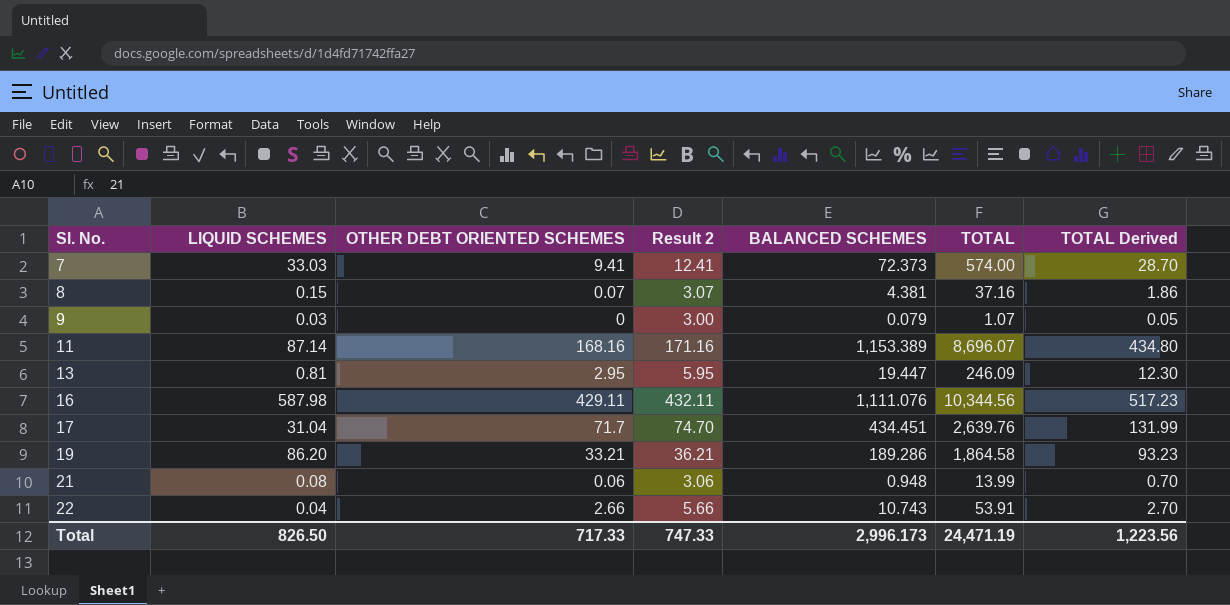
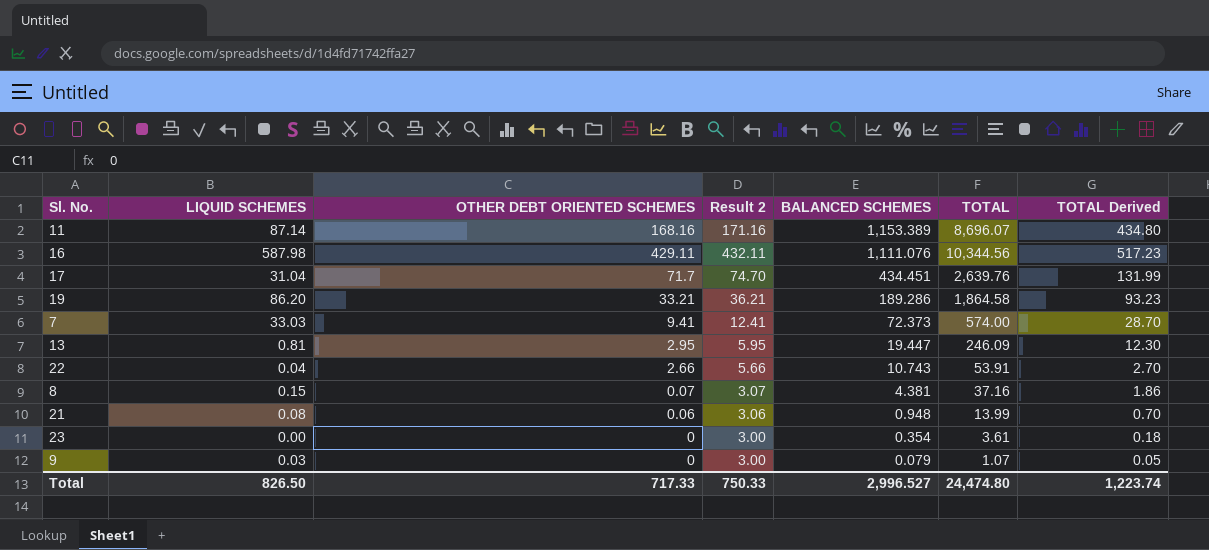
row order: Sl. No. ascending -> BALANCED SCHEMES descending
row 23: none -> 0.00 | 0 | 3.00 | 0.354 | 3.61 | 0.18
Total | Result 2: 747.33 -> 750.33
Total | BALANCED SCHEMES: 2,996.173 -> 2,996.527
Total | TOTAL: 24,471.19 -> 24,474.80
Total | TOTAL Derived: 1,223.56 -> 1,223.74

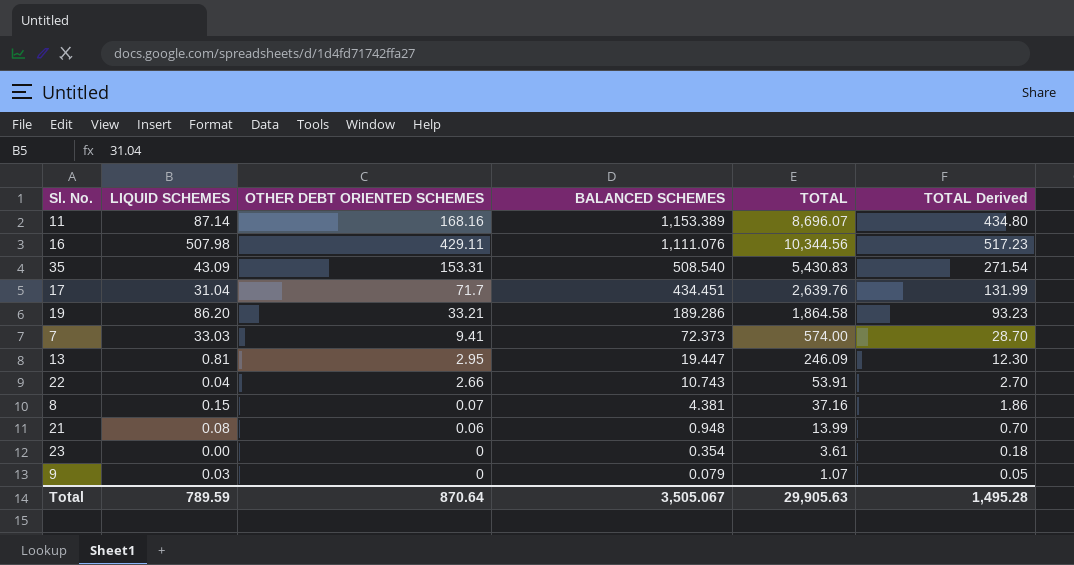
column Result 2 | formula: [OTHER DEBT ORIENTED SCHEMES] + 3 -> none
16 | LIQUID SCHEMES: 587.98 -> 507.98
row 35: none -> 43.09 | 153.31 | 508.540 | 5,430.83 | 271.54
Total | LIQUID SCHEMES: 826.50 -> 789.59
Total | OTHER DEBT ORIENTED SCHEMES: 717.33 -> 870.64
Total | BALANCED SCHEMES: 2,996.527 -> 3,505.067
Total | TOTAL: 24,474.80 -> 29,905.63
Total | TOTAL Derived: 1,223.74 -> 1,495.28

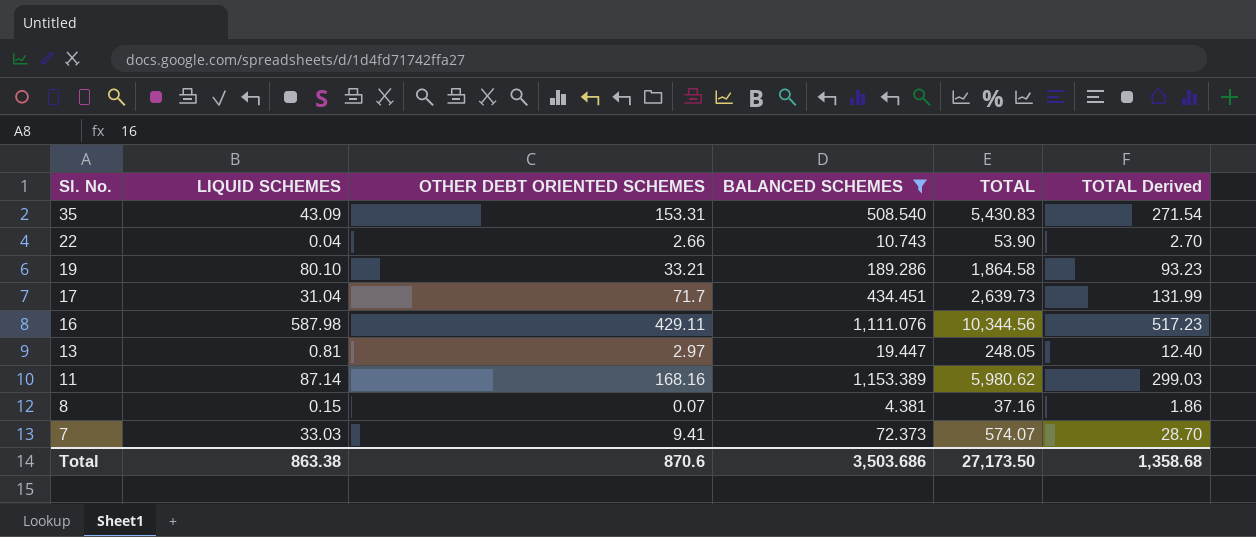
filter: none -> BALANCED SCHEMES >= 4.381
row order: BALANCED SCHEMES descending -> Sl. No. descending
22 | TOTAL: 53.91 -> 53.90
19 | LIQUID SCHEMES: 86.20 -> 80.10
17 | TOTAL: 2,639.76 -> 2,639.73
16 | LIQUID SCHEMES: 507.98 -> 587.98
13 | OTHER DEBT ORIENTED SCHEMES: 2.95 -> 2.97
13 | TOTAL: 246.09 -> 248.05
13 | TOTAL Derived: 12.30 -> 12.40
11 | TOTAL: 8,696.07 -> 5,980.62
11 | TOTAL Derived: 434.80 -> 299.03
7 | TOTAL: 574.00 -> 574.07
Total | LIQUID SCHEMES: 789.59 -> 863.38
Total | OTHER DEBT ORIENTED SCHEMES: 870.64 -> 870.6
Total | BALANCED SCHEMES: 3,505.067 -> 3,503.686
Total | TOTAL: 29,905.63 -> 27,173.50
Total | TOTAL Derived: 1,495.28 -> 1,358.68

